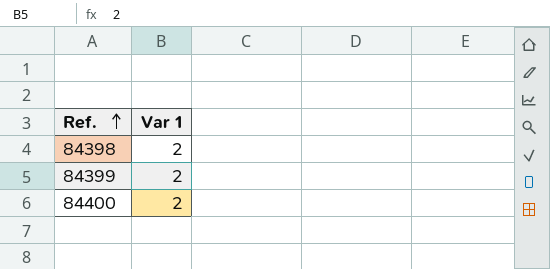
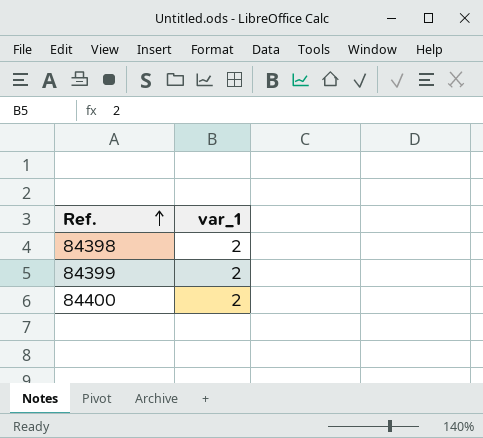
column name: Var 1 -> var_1

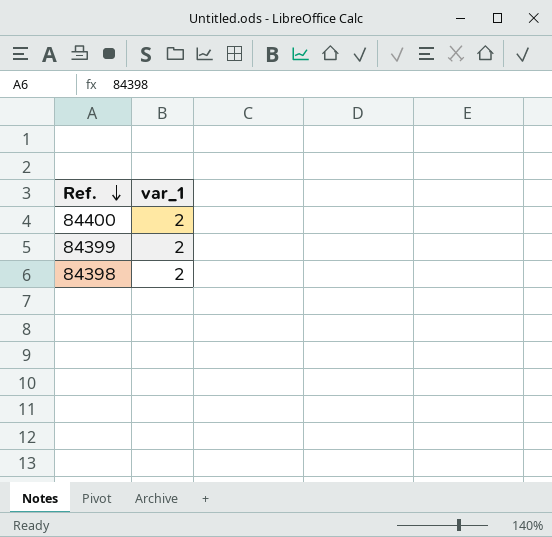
row order: Ref. ascending -> Ref. descending

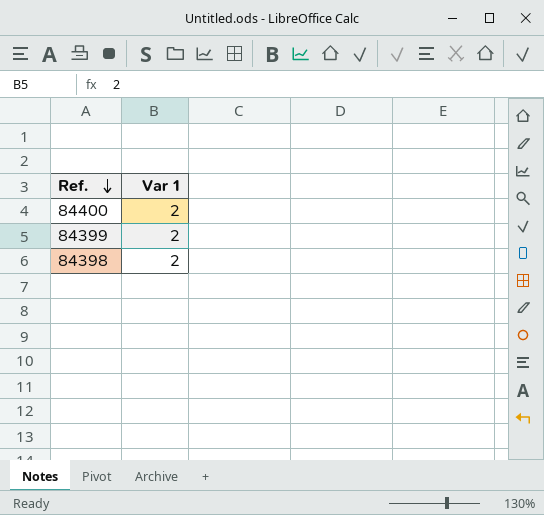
column name: var_1 -> Var 1

